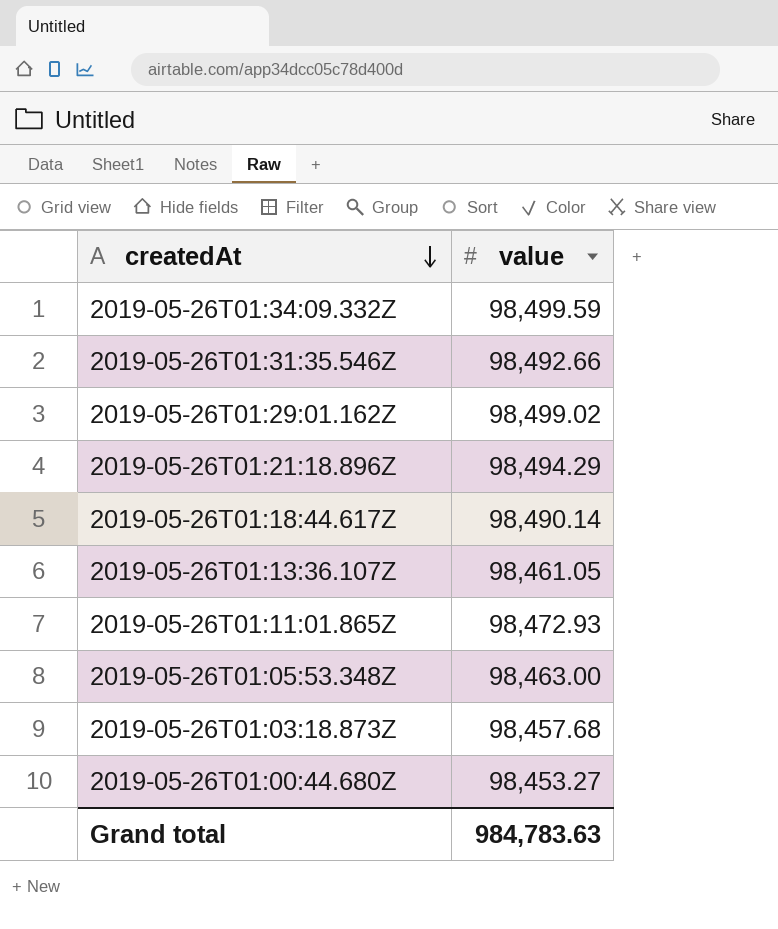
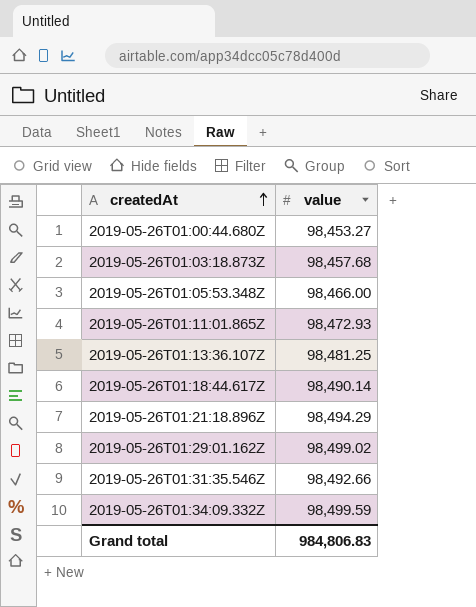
row order: createdAt descending -> createdAt ascending
2019-05-26T01:05:53.348Z | value: 98,463.00 -> 98,466.00
2019-05-26T01:13:36.107Z | value: 98,461.05 -> 98,481.25
Grand total | value: 984,783.63 -> 984,806.83

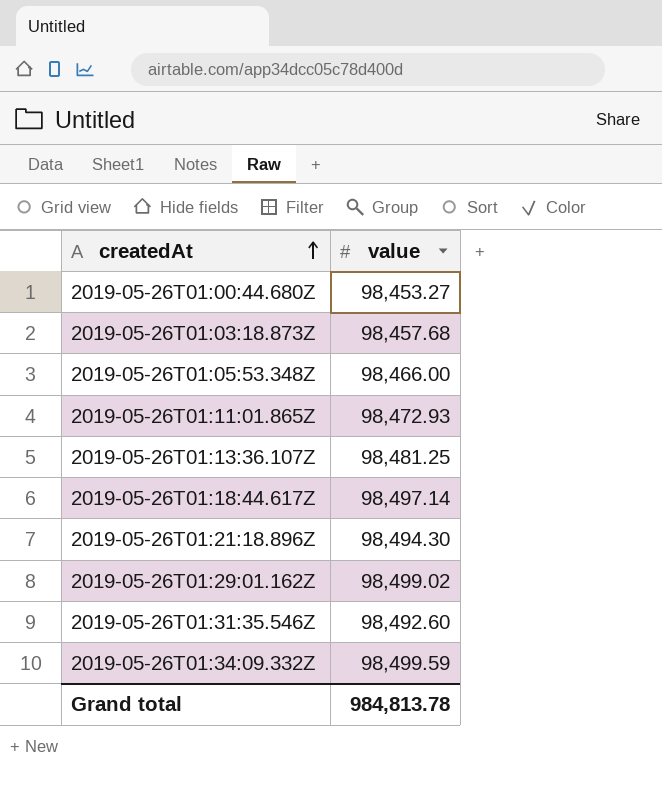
2019-05-26T01:18:44.617Z | value: 98,490.14 -> 98,497.14
2019-05-26T01:21:18.896Z | value: 98,494.29 -> 98,494.30
2019-05-26T01:31:35.546Z | value: 98,492.66 -> 98,492.60
Grand total | value: 984,806.83 -> 984,813.78

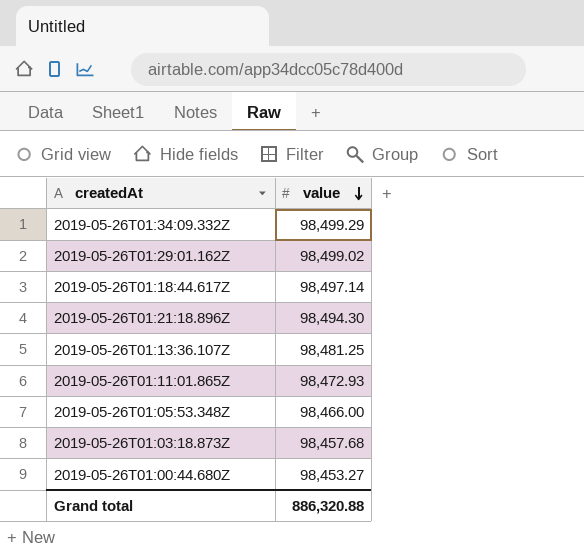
row order: createdAt ascending -> value descending
row 2019-05-26T01:31:35.546Z: 98,492.60 -> none
2019-05-26T01:34:09.332Z | value: 98,499.59 -> 98,499.29
Grand total | value: 984,813.78 -> 886,320.88

